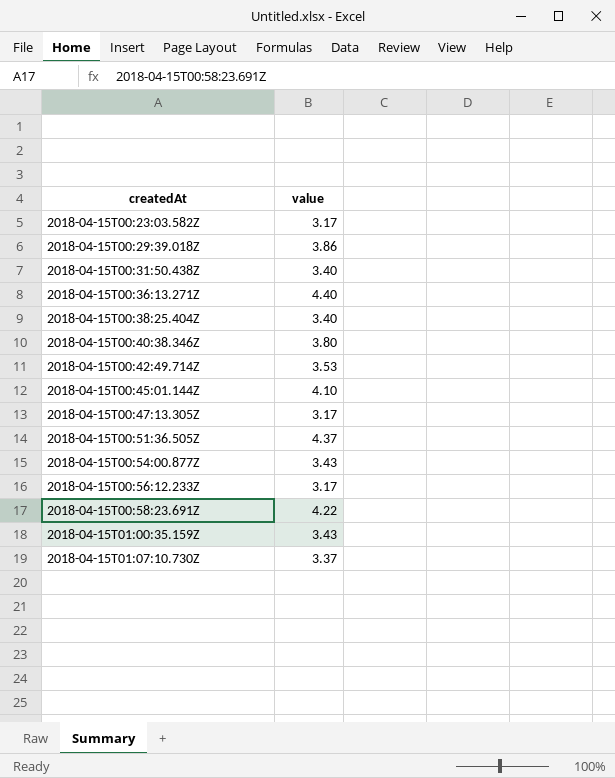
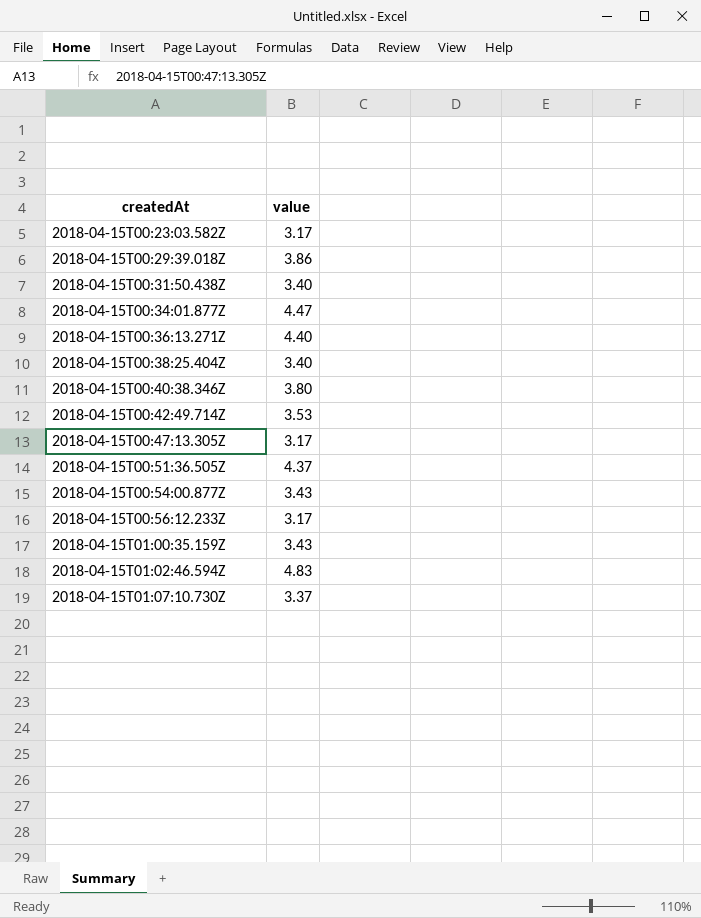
row 2018-04-15T00:45:01.144Z: 4.10 -> none
row 2018-04-15T00:58:23.691Z: 4.22 -> none
row 2018-04-15T00:34:01.877Z: none -> 4.47
row 2018-04-15T01:02:46.594Z: none -> 4.83

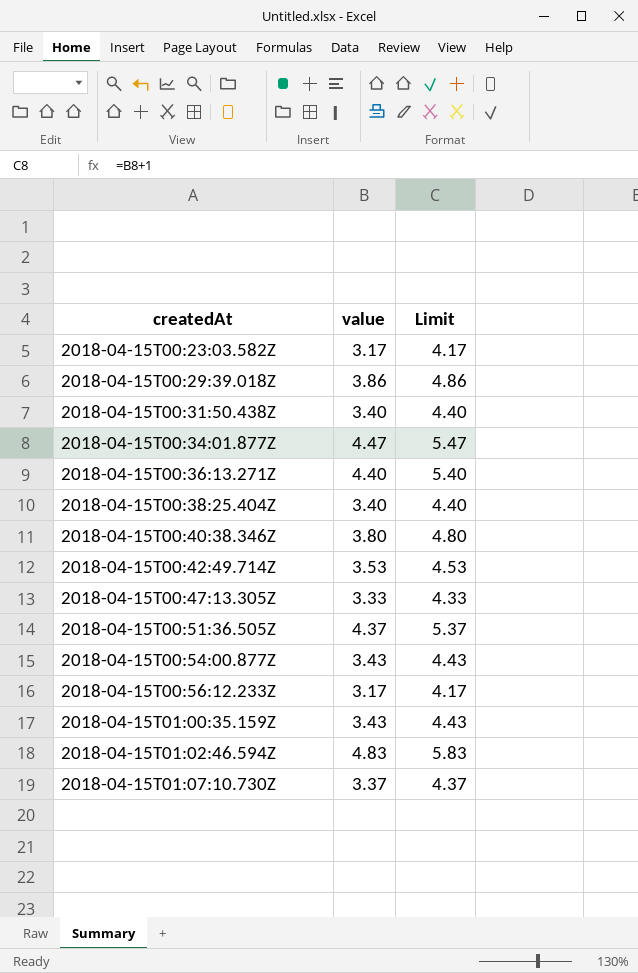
column Limit | formula: none -> [value] + 1
2018-04-15T00:47:13.305Z | value: 3.17 -> 3.33

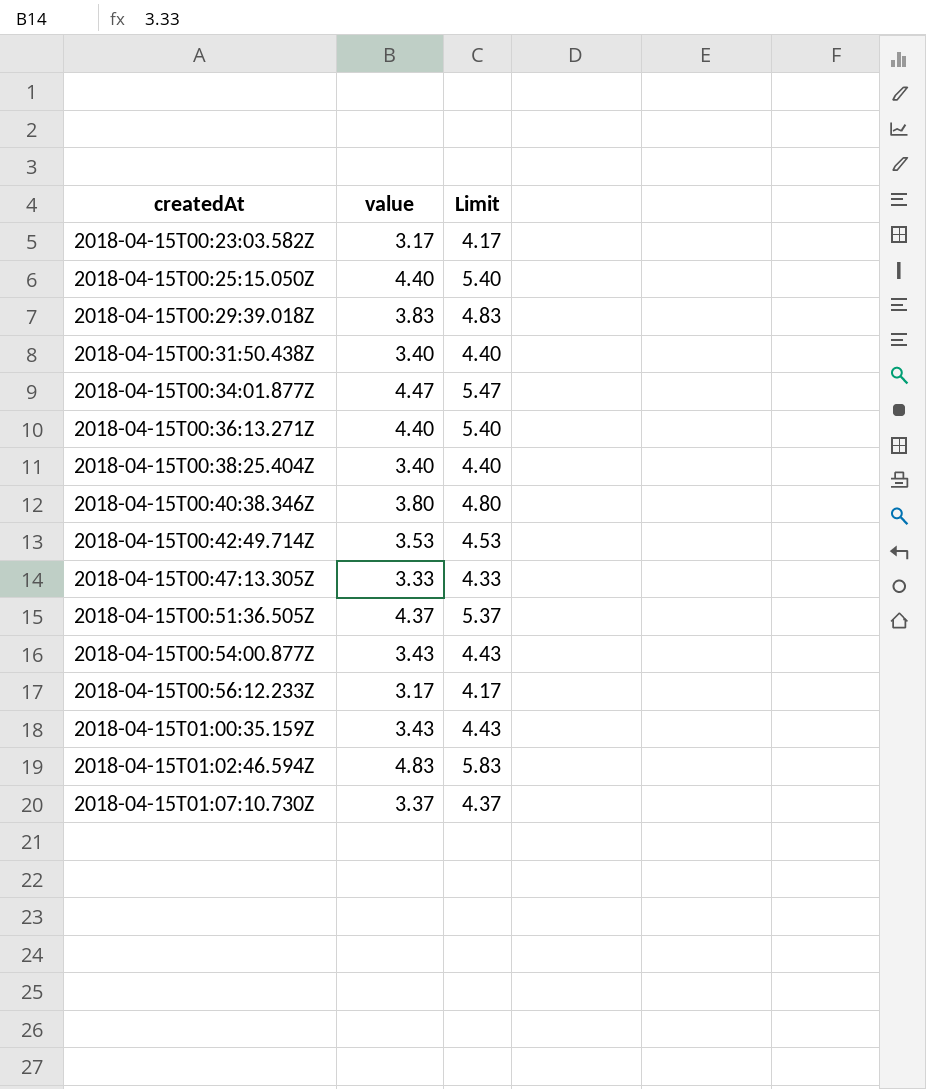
row 2018-04-15T00:25:15.050Z: none -> 4.40 | 5.40
2018-04-15T00:29:39.018Z | value: 3.86 -> 3.83
2018-04-15T00:29:39.018Z | Limit: 4.86 -> 4.83

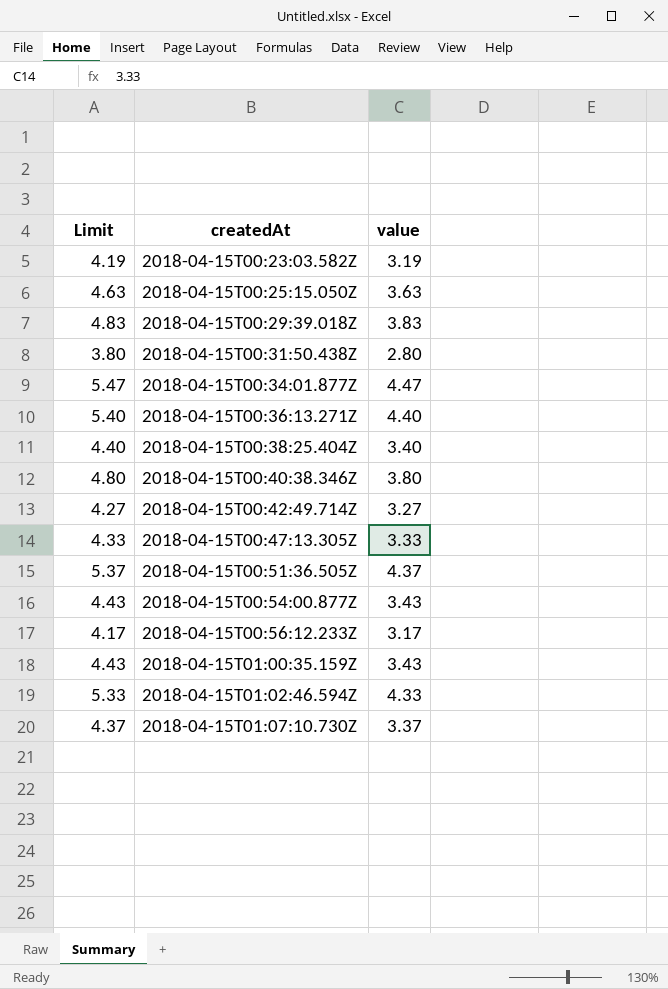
column Limit | position: 3 -> 1
2018-04-15T00:23:03.582Z | Limit: 4.17 -> 4.19
2018-04-15T00:23:03.582Z | value: 3.17 -> 3.19
2018-04-15T00:25:15.050Z | Limit: 5.40 -> 4.63
2018-04-15T00:25:15.050Z | value: 4.40 -> 3.63
2018-04-15T00:31:50.438Z | Limit: 4.40 -> 3.80
2018-04-15T00:31:50.438Z | value: 3.40 -> 2.80
2018-04-15T00:42:49.714Z | Limit: 4.53 -> 4.27
2018-04-15T00:42:49.714Z | value: 3.53 -> 3.27
2018-04-15T01:02:46.594Z | Limit: 5.83 -> 5.33
2018-04-15T01:02:46.594Z | value: 4.83 -> 4.33

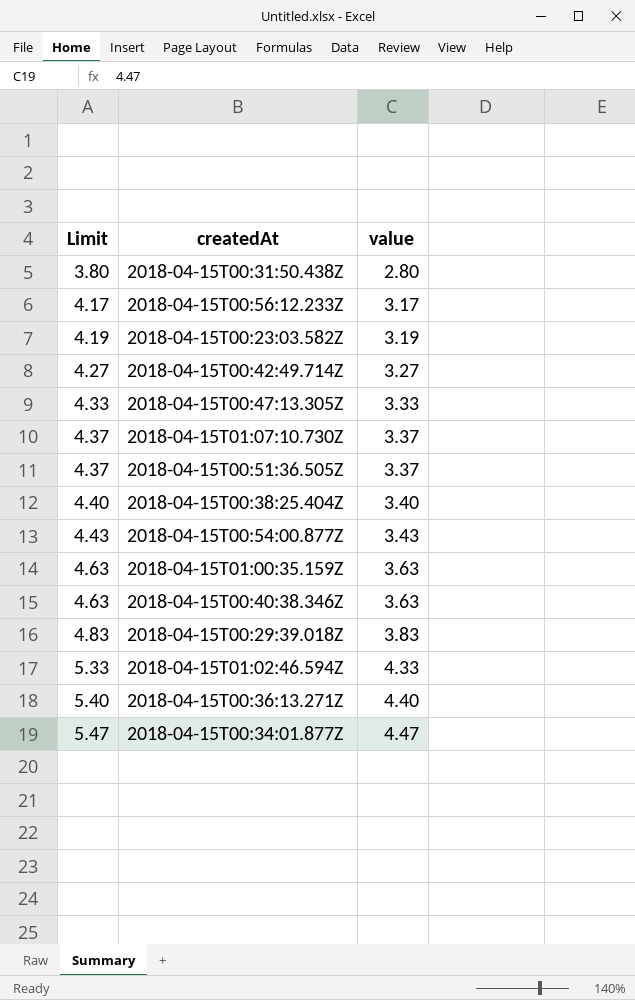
row order: createdAt ascending -> Limit ascending
row 2018-04-15T00:25:15.050Z: 4.63 | 3.63 -> none
2018-04-15T00:51:36.505Z | Limit: 5.37 -> 4.37
2018-04-15T00:51:36.505Z | value: 4.37 -> 3.37
2018-04-15T01:00:35.159Z | Limit: 4.43 -> 4.63
2018-04-15T01:00:35.159Z | value: 3.43 -> 3.63
2018-04-15T00:40:38.346Z | Limit: 4.80 -> 4.63
2018-04-15T00:40:38.346Z | value: 3.80 -> 3.63

